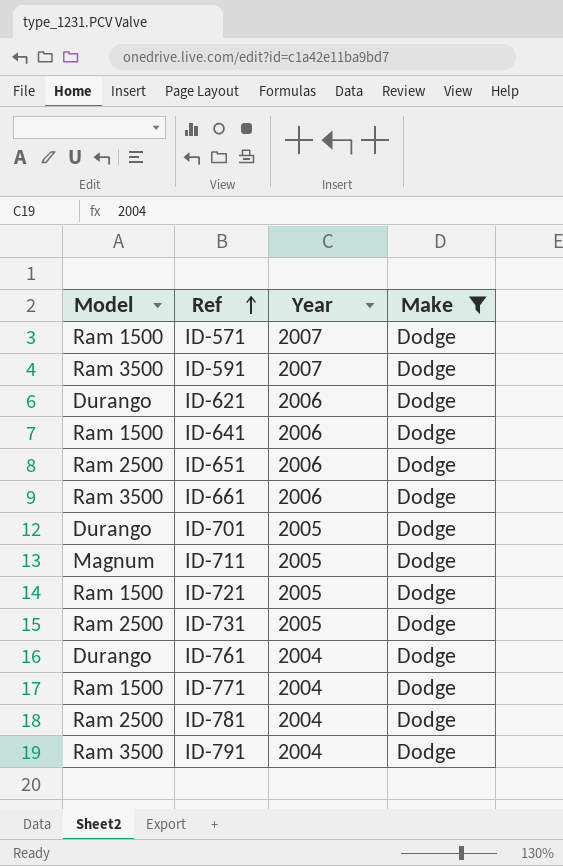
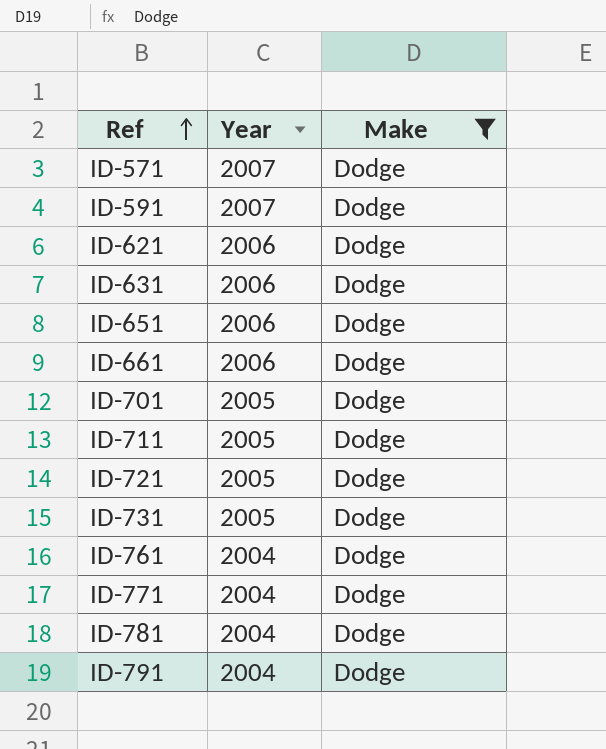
column Model | position: 1 -> none
row ID-641: Ram 1500 | 2006 | Dodge -> none
row ID-631: none -> 2006 | Dodge

